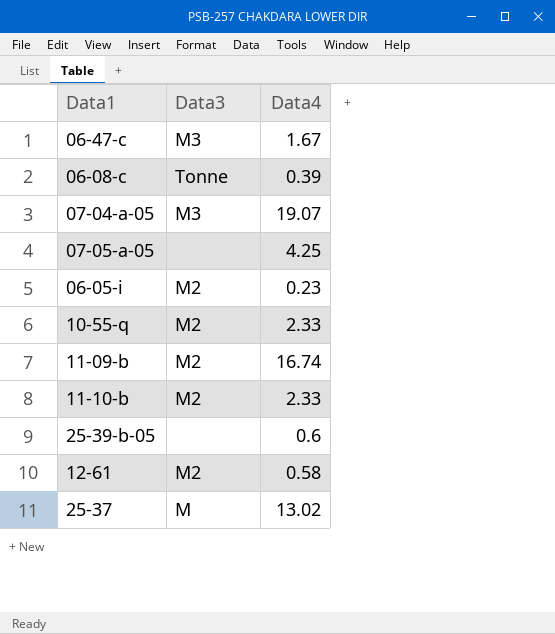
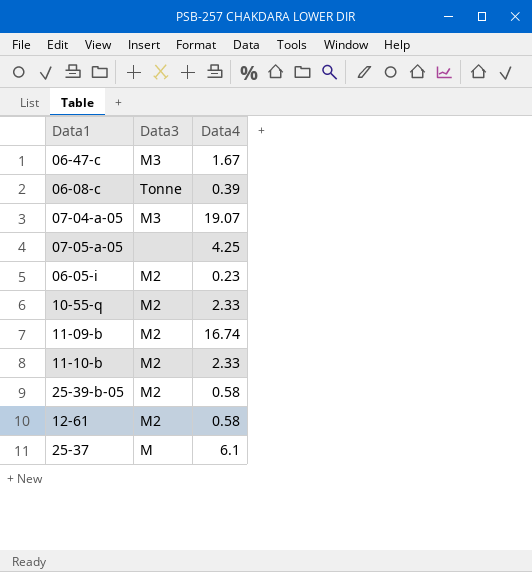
25-39-b-05 | Data3: none -> M2
25-39-b-05 | Data4: 0.6 -> 0.58
25-37 | Data4: 13.02 -> 6.1

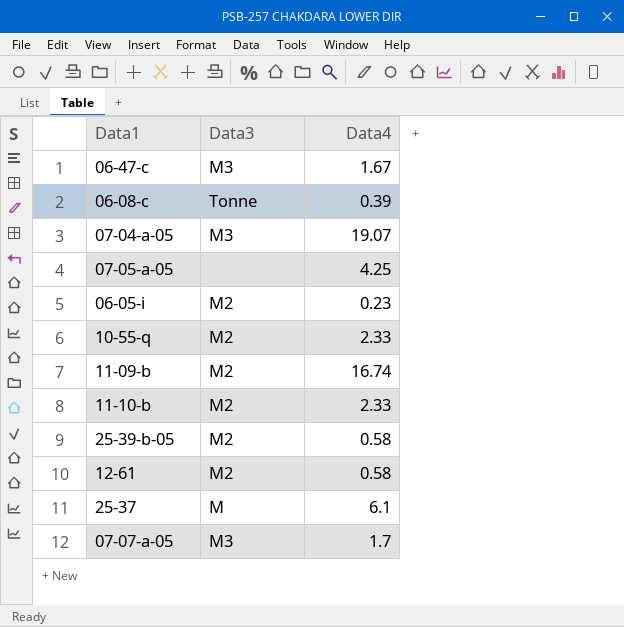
row 07-07-a-05: none -> M3 | 1.7

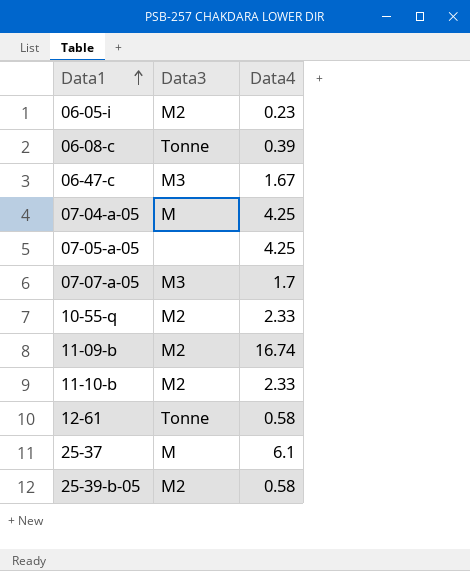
row order: none -> Data1 ascending
07-04-a-05 | Data3: M3 -> M
07-04-a-05 | Data4: 19.07 -> 4.25
12-61 | Data3: M2 -> Tonne

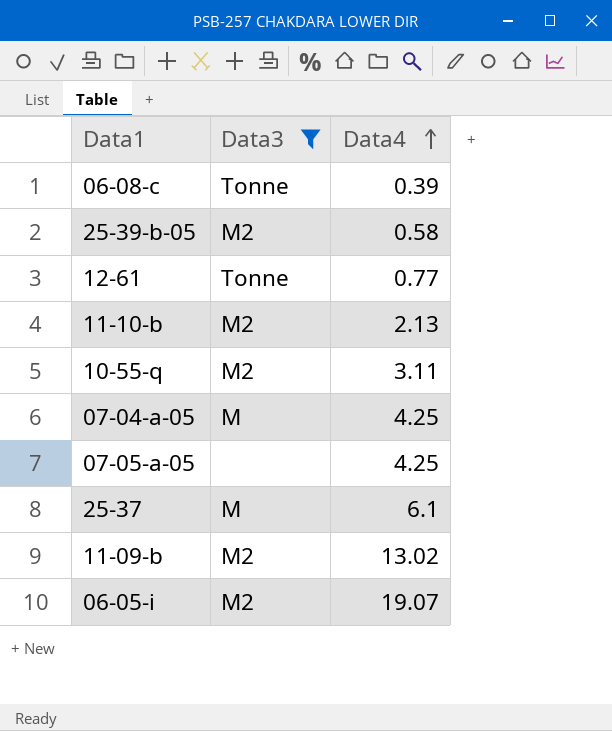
filter: none -> Data3 != M3
row order: Data1 ascending -> Data4 ascending
12-61 | Data4: 0.58 -> 0.77
11-10-b | Data4: 2.33 -> 2.13
10-55-q | Data4: 2.33 -> 3.11
11-09-b | Data4: 16.74 -> 13.02
06-05-i | Data4: 0.23 -> 19.07

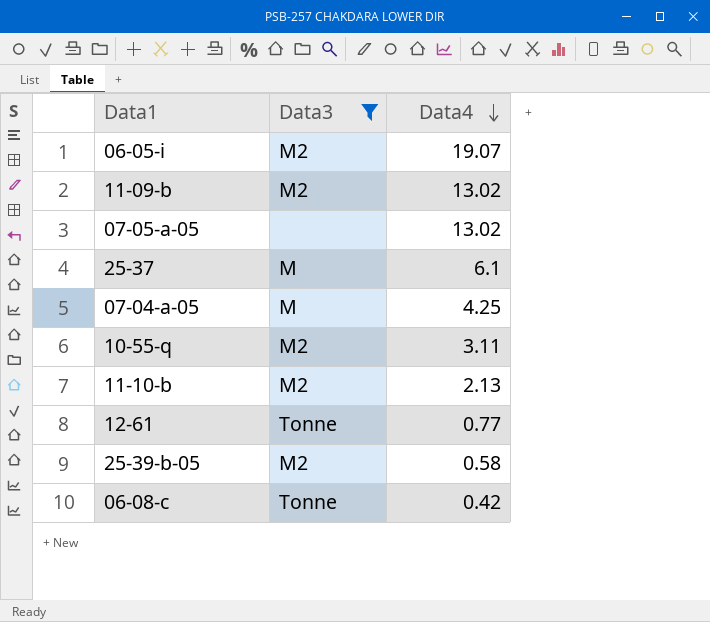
row order: Data4 ascending -> Data4 descending
07-05-a-05 | Data4: 4.25 -> 13.02
06-08-c | Data4: 0.39 -> 0.42

